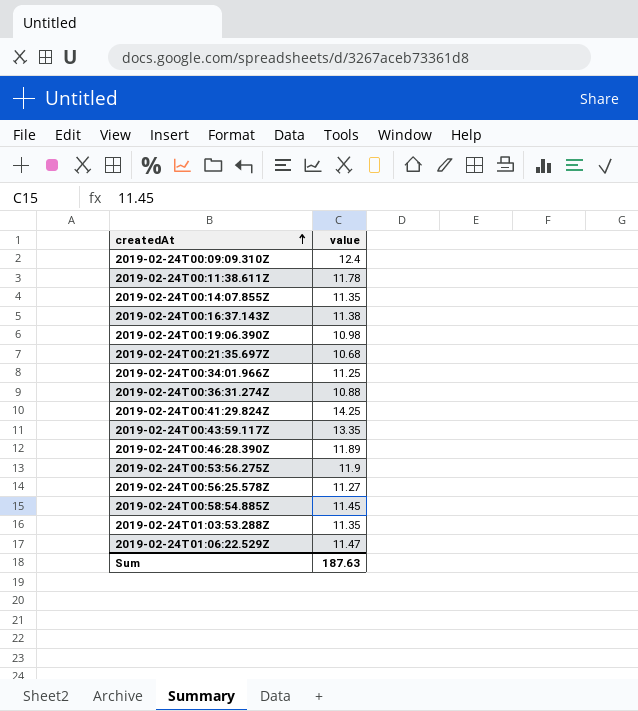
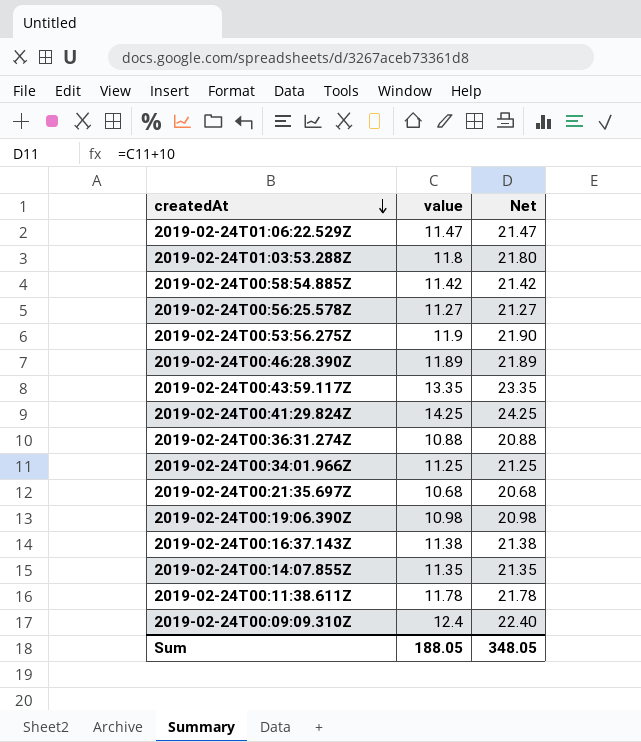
row order: createdAt ascending -> createdAt descending
column Net | formula: none -> [value] + 10
2019-02-24T01:03:53.288Z | value: 11.35 -> 11.8
2019-02-24T00:58:54.885Z | value: 11.45 -> 11.42
Sum | value: 187.63 -> 188.05

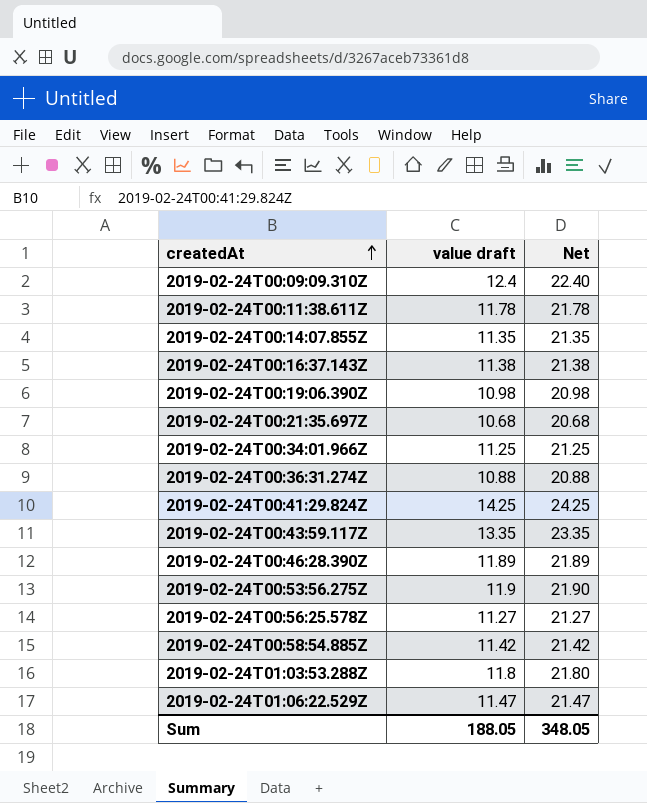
row order: createdAt descending -> createdAt ascending
column name: value -> value draft

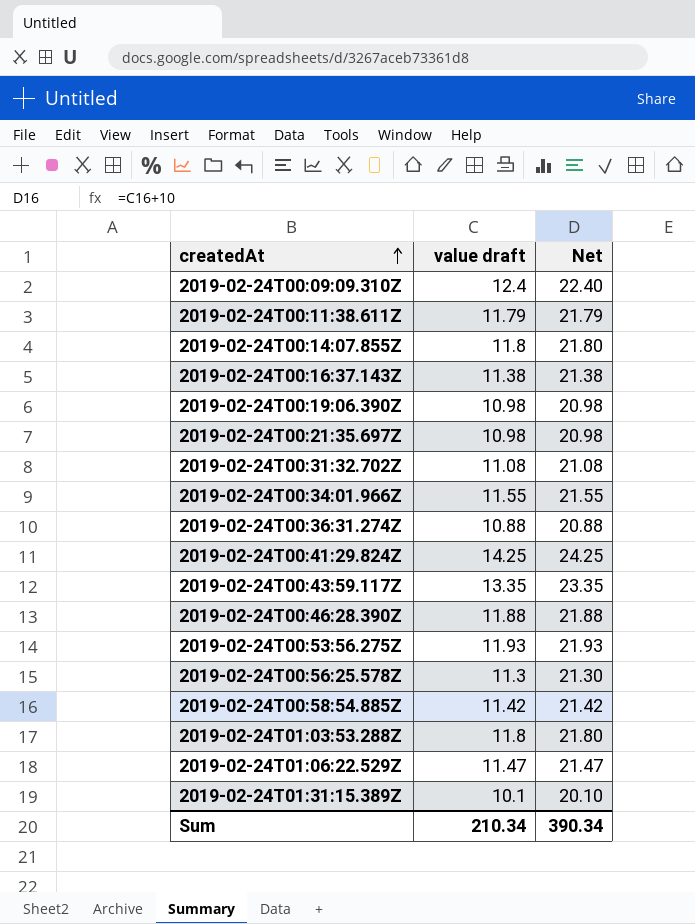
2019-02-24T00:11:38.611Z | value draft: 11.78 -> 11.79
2019-02-24T00:11:38.611Z | Net: 21.78 -> 21.79
2019-02-24T00:14:07.855Z | value draft: 11.35 -> 11.8
2019-02-24T00:14:07.855Z | Net: 21.35 -> 21.80
2019-02-24T00:21:35.697Z | value draft: 10.68 -> 10.98
2019-02-24T00:21:35.697Z | Net: 20.68 -> 20.98
row 2019-02-24T00:31:32.702Z: none -> 11.08 | 21.08
2019-02-24T00:34:01.966Z | value draft: 11.25 -> 11.55
2019-02-24T00:34:01.966Z | Net: 21.25 -> 21.55
2019-02-24T00:46:28.390Z | value draft: 11.89 -> 11.88
2019-02-24T00:46:28.390Z | Net: 21.89 -> 21.88
2019-02-24T00:53:56.275Z | value draft: 11.9 -> 11.93
2019-02-24T00:53:56.275Z | Net: 21.90 -> 21.93
2019-02-24T00:56:25.578Z | value draft: 11.27 -> 11.3
2019-02-24T00:56:25.578Z | Net: 21.27 -> 21.30
row 2019-02-24T01:31:15.389Z: none -> 10.1 | 20.10
Sum | value draft: 188.05 -> 210.34
Sum | Net: 348.05 -> 390.34

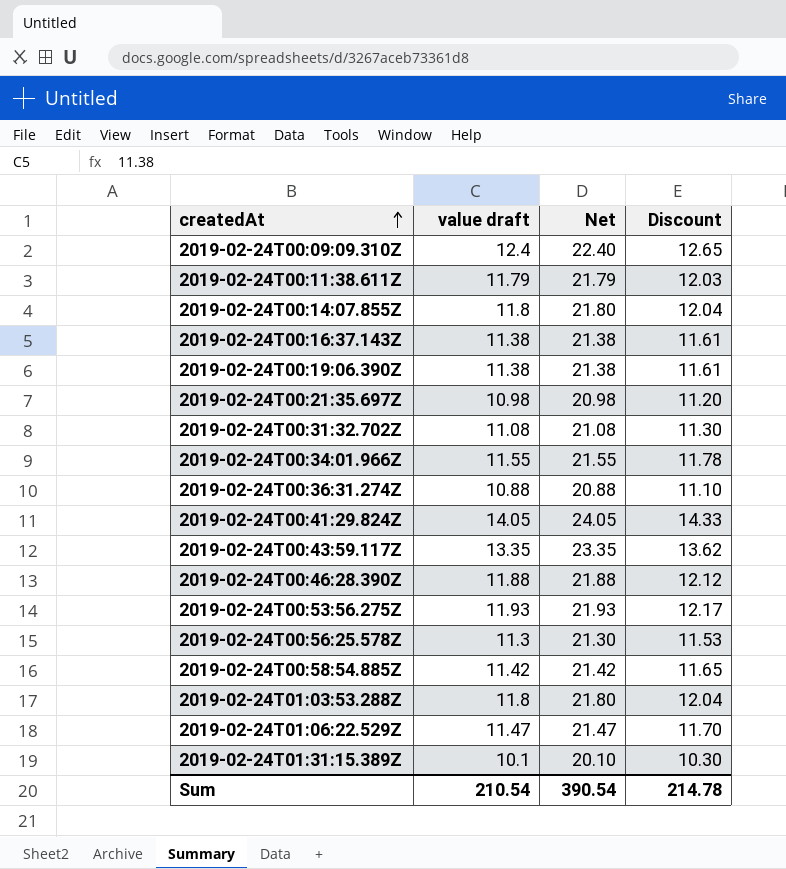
column Discount | formula: none -> [value draft] * 1.02
2019-02-24T00:19:06.390Z | value draft: 10.98 -> 11.38
2019-02-24T00:19:06.390Z | Net: 20.98 -> 21.38
2019-02-24T00:41:29.824Z | value draft: 14.25 -> 14.05
2019-02-24T00:41:29.824Z | Net: 24.25 -> 24.05
Sum | value draft: 210.34 -> 210.54
Sum | Net: 390.34 -> 390.54

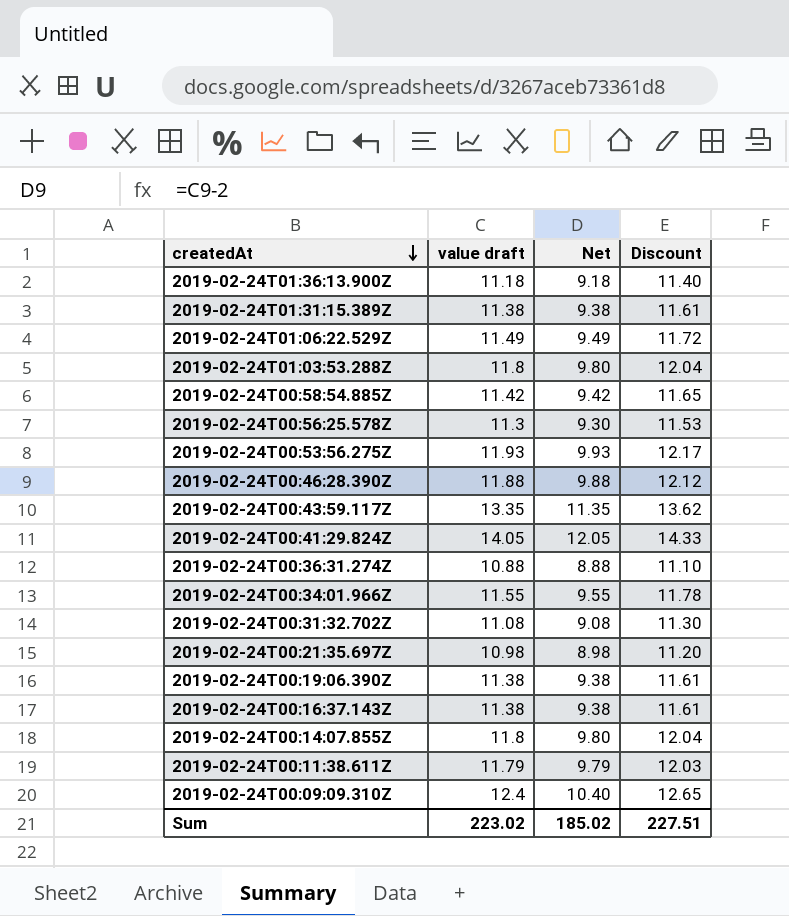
row order: createdAt ascending -> createdAt descending
column Net | formula: [value draft] + 10 -> [value draft] - 2
row 2019-02-24T01:36:13.900Z: none -> 11.18 | 9.18 | 11.40
2019-02-24T01:31:15.389Z | value draft: 10.1 -> 11.38
2019-02-24T01:31:15.389Z | Discount: 10.30 -> 11.61
2019-02-24T01:06:22.529Z | value draft: 11.47 -> 11.49
2019-02-24T01:06:22.529Z | Discount: 11.70 -> 11.72
Sum | value draft: 210.54 -> 223.02
Sum | Net: 390.54 -> 185.02
Sum | Discount: 214.78 -> 227.51

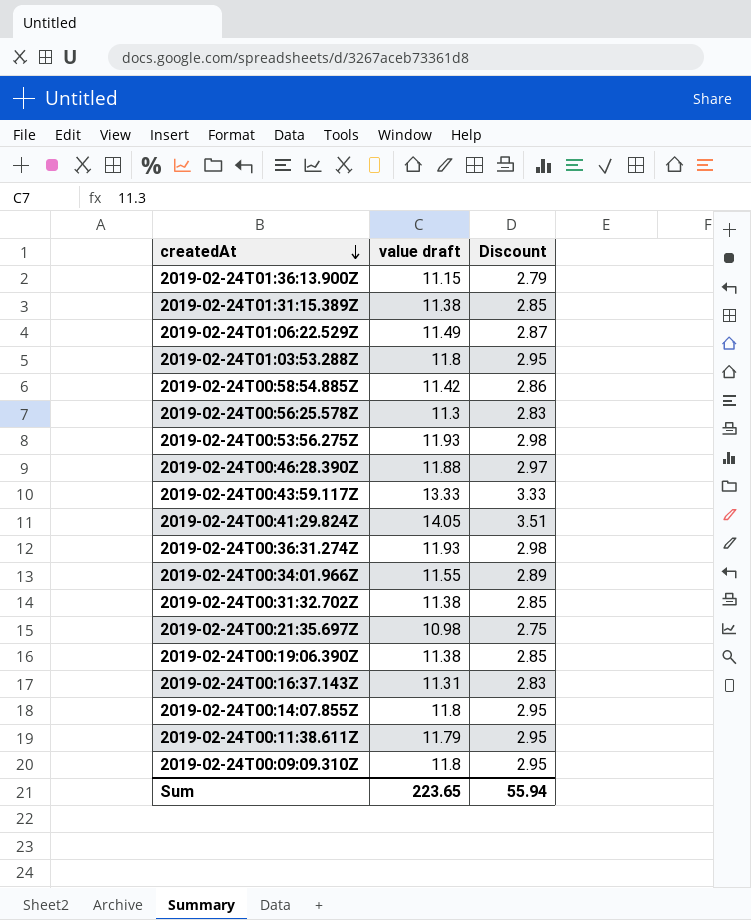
column Net | formula: [value draft] - 2 -> none
column Discount | formula: [value draft] * 1.02 -> [value draft] * 0.25
2019-02-24T01:36:13.900Z | value draft: 11.18 -> 11.15
2019-02-24T00:43:59.117Z | value draft: 13.35 -> 13.33
2019-02-24T00:36:31.274Z | value draft: 10.88 -> 11.93
2019-02-24T00:31:32.702Z | value draft: 11.08 -> 11.38
2019-02-24T00:16:37.143Z | value draft: 11.38 -> 11.31
2019-02-24T00:09:09.310Z | value draft: 12.4 -> 11.8
Sum | value draft: 223.02 -> 223.65
Sum | Discount: 227.51 -> 55.94

